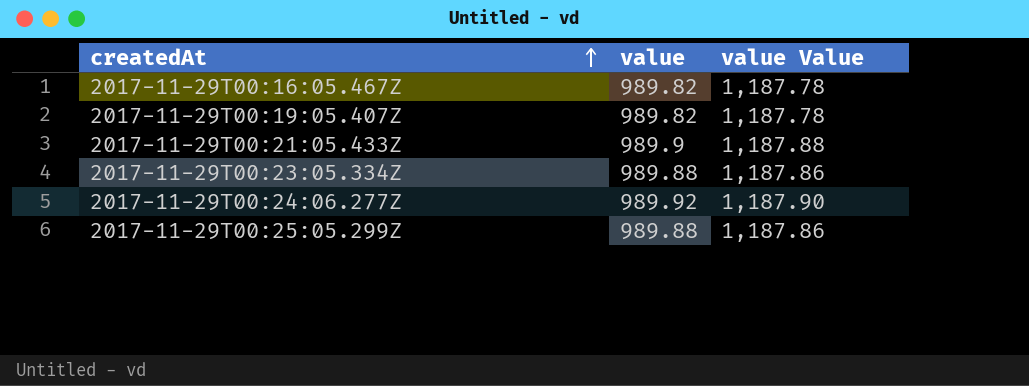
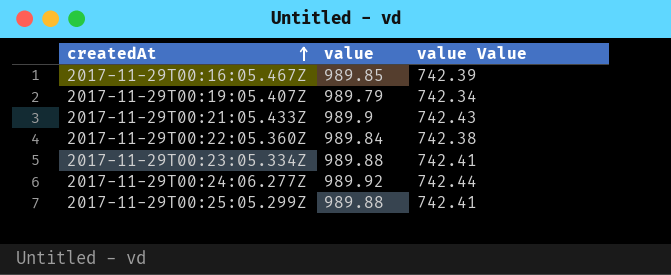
column value Value | formula: [value] * 1.2 -> [value] * 0.75
2017-11-29T00:16:05.467Z | value: 989.82 -> 989.85
2017-11-29T00:19:05.407Z | value: 989.82 -> 989.79
row 2017-11-29T00:22:05.360Z: none -> 989.84 | 742.38

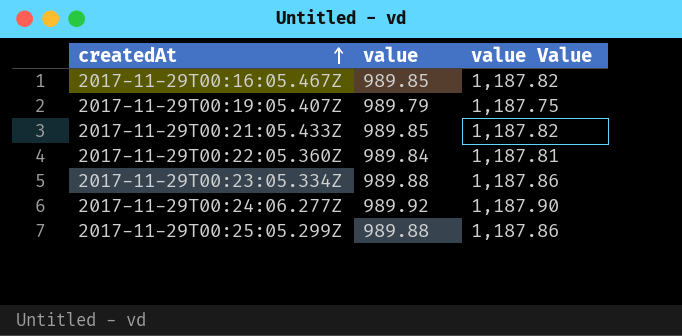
column value Value | formula: [value] * 0.75 -> [value] * 1.2
2017-11-29T00:21:05.433Z | value: 989.9 -> 989.85

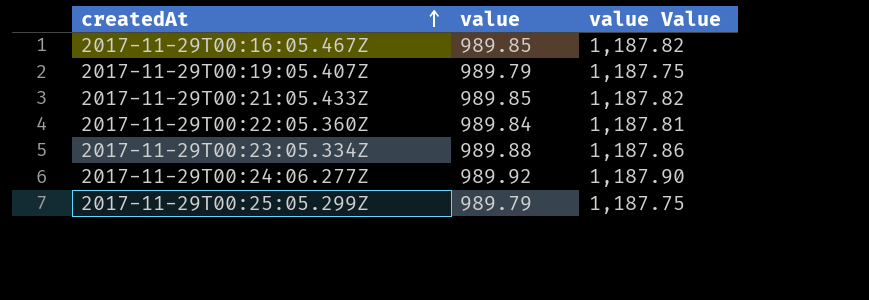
2017-11-29T00:25:05.299Z | value: 989.88 -> 989.79
2017-11-29T00:25:05.299Z | value Value: 1,187.86 -> 1,187.75

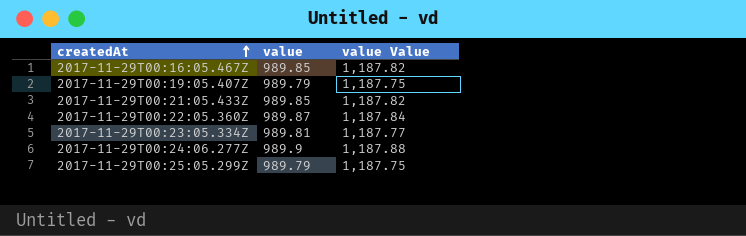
2017-11-29T00:22:05.360Z | value: 989.84 -> 989.87
2017-11-29T00:22:05.360Z | value Value: 1,187.81 -> 1,187.84
2017-11-29T00:23:05.334Z | value: 989.88 -> 989.81
2017-11-29T00:23:05.334Z | value Value: 1,187.86 -> 1,187.77
2017-11-29T00:24:06.277Z | value: 989.92 -> 989.9
2017-11-29T00:24:06.277Z | value Value: 1,187.90 -> 1,187.88

